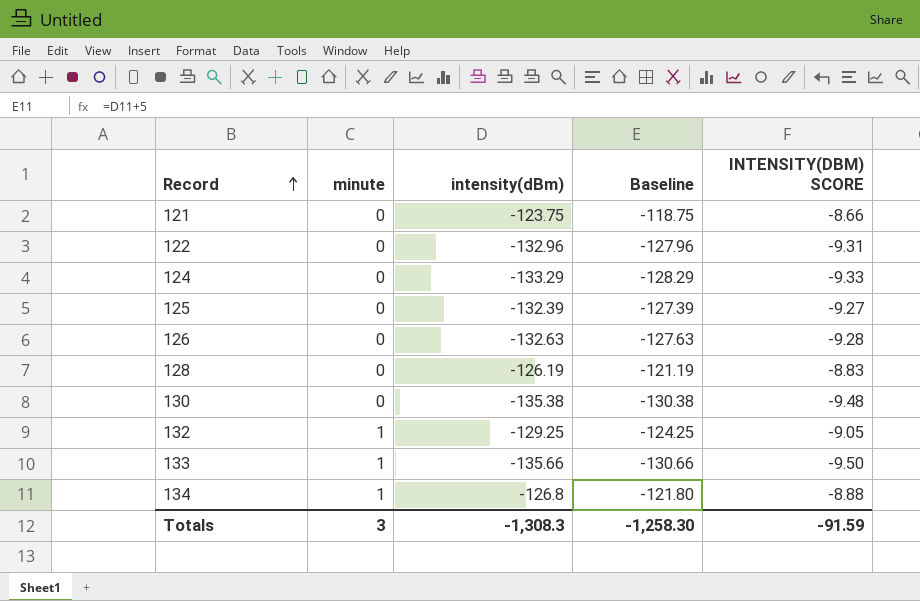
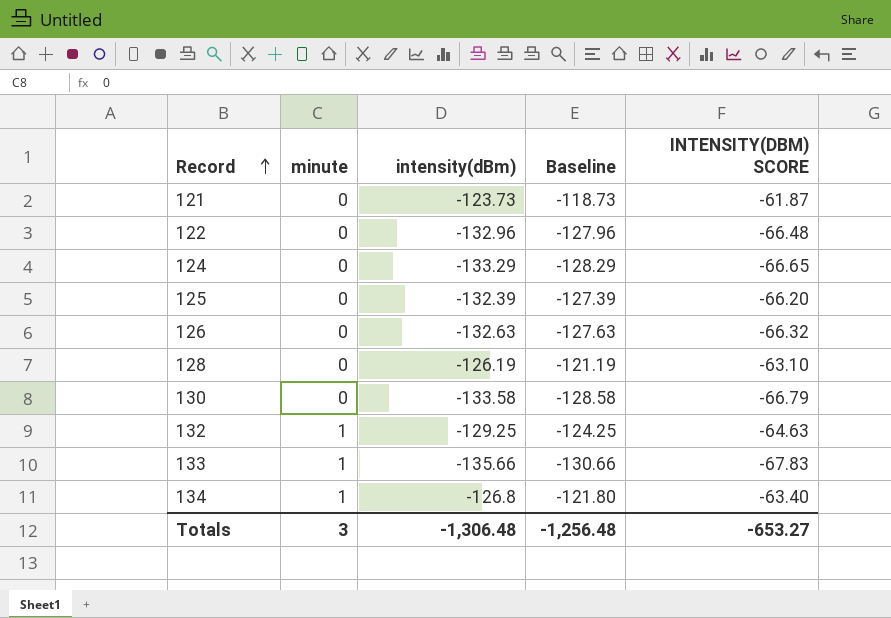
column INTENSITY(DBM) SCORE | formula: [intensity(dBm)] * 0.07 -> [intensity(dBm)] * 0.5
121 | intensity(dBm): -123.75 -> -123.73
121 | Baseline: -118.75 -> -118.73
130 | intensity(dBm): -135.38 -> -133.58
130 | Baseline: -130.38 -> -128.58
Totals | intensity(dBm): -1,308.3 -> -1,306.48
Totals | Baseline: -1,258.30 -> -1,256.48
Totals | INTENSITY(DBM) SCORE: -91.59 -> -653.27

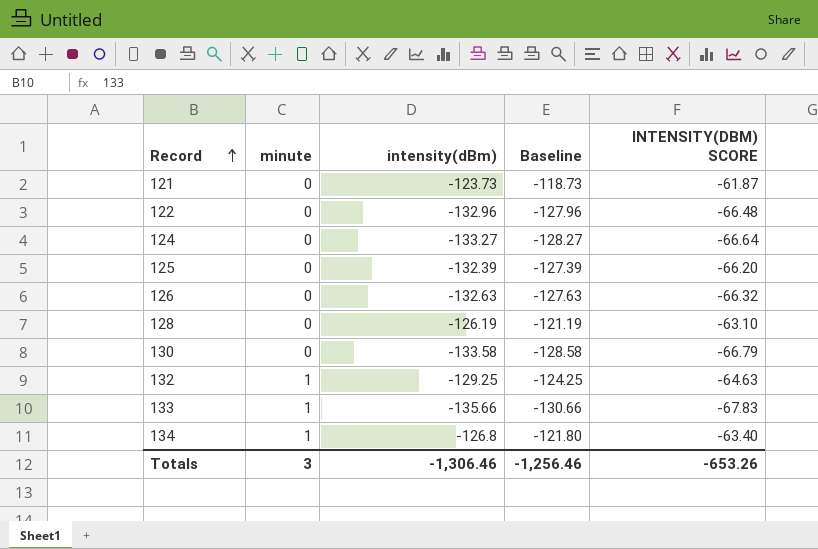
124 | intensity(dBm): -133.29 -> -133.27
124 | Baseline: -128.29 -> -128.27
124 | INTENSITY(DBM) SCORE: -66.65 -> -66.64
Totals | intensity(dBm): -1,306.48 -> -1,306.46
Totals | Baseline: -1,256.48 -> -1,256.46
Totals | INTENSITY(DBM) SCORE: -653.27 -> -653.26

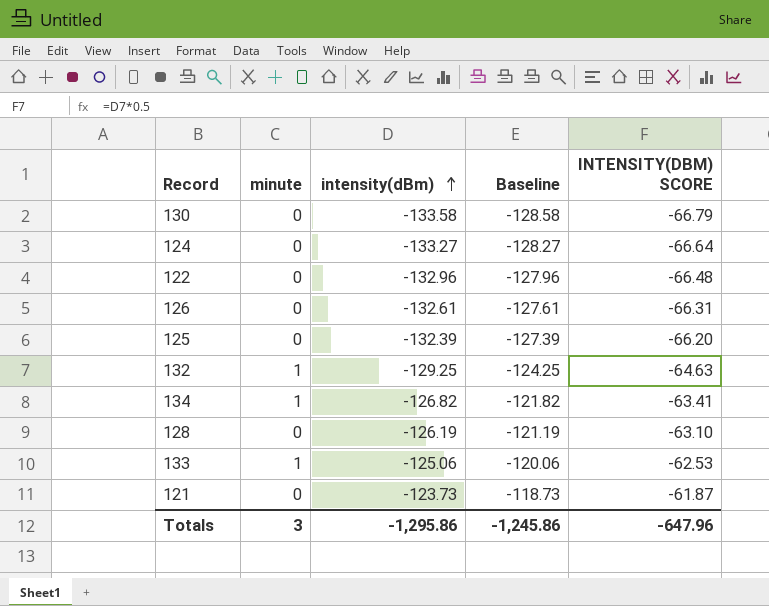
row order: Record ascending -> intensity(dBm) ascending
126 | intensity(dBm): -132.63 -> -132.61
126 | Baseline: -127.63 -> -127.61
126 | INTENSITY(DBM) SCORE: -66.32 -> -66.31
134 | intensity(dBm): -126.8 -> -126.82
134 | Baseline: -121.80 -> -121.82
134 | INTENSITY(DBM) SCORE: -63.40 -> -63.41
133 | intensity(dBm): -135.66 -> -125.06
133 | Baseline: -130.66 -> -120.06
133 | INTENSITY(DBM) SCORE: -67.83 -> -62.53
Totals | intensity(dBm): -1,306.46 -> -1,295.86
Totals | Baseline: -1,256.46 -> -1,245.86
Totals | INTENSITY(DBM) SCORE: -653.26 -> -647.96

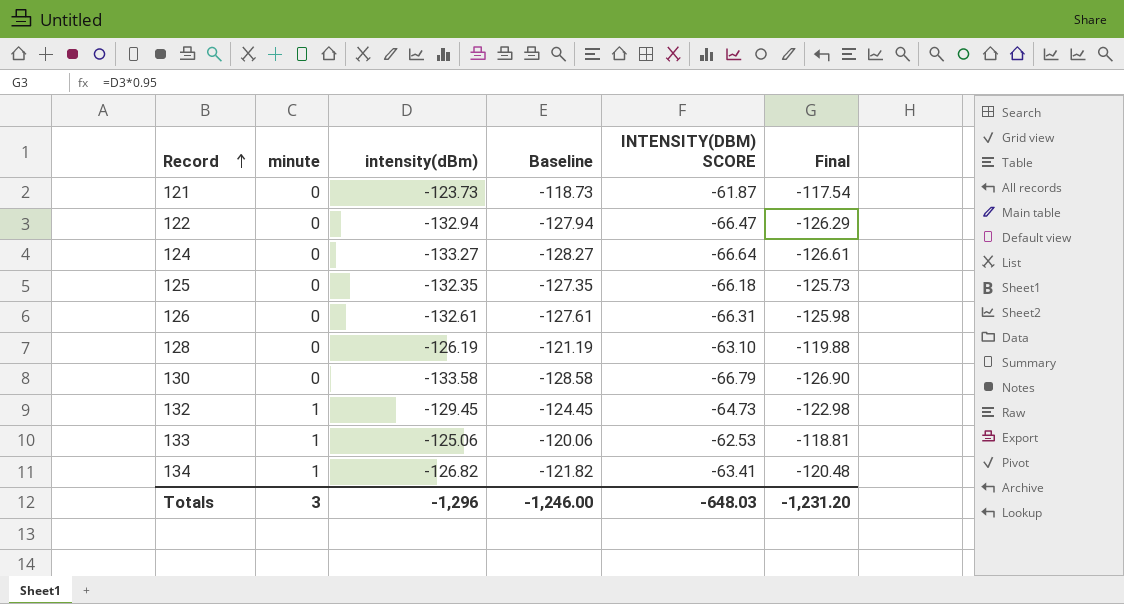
row order: intensity(dBm) ascending -> Record ascending
column Final | formula: none -> [intensity(dBm)] * 0.95
122 | intensity(dBm): -132.96 -> -132.94
122 | Baseline: -127.96 -> -127.94
122 | INTENSITY(DBM) SCORE: -66.48 -> -66.47
125 | intensity(dBm): -132.39 -> -132.35
125 | Baseline: -127.39 -> -127.35
125 | INTENSITY(DBM) SCORE: -66.20 -> -66.18
132 | intensity(dBm): -129.25 -> -129.45
132 | Baseline: -124.25 -> -124.45
132 | INTENSITY(DBM) SCORE: -64.63 -> -64.73
Totals | intensity(dBm): -1,295.86 -> -1,296
Totals | Baseline: -1,245.86 -> -1,246.00
Totals | INTENSITY(DBM) SCORE: -647.96 -> -648.03

